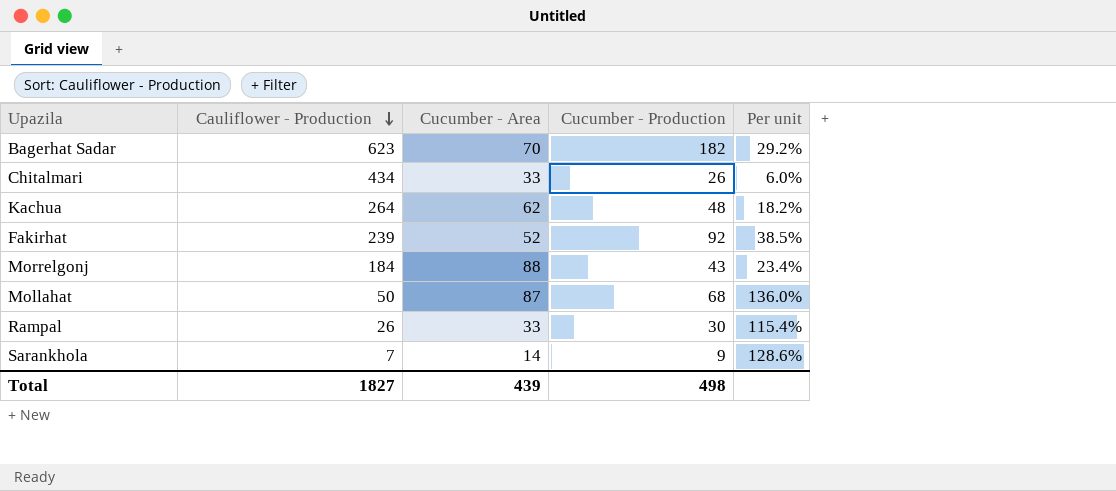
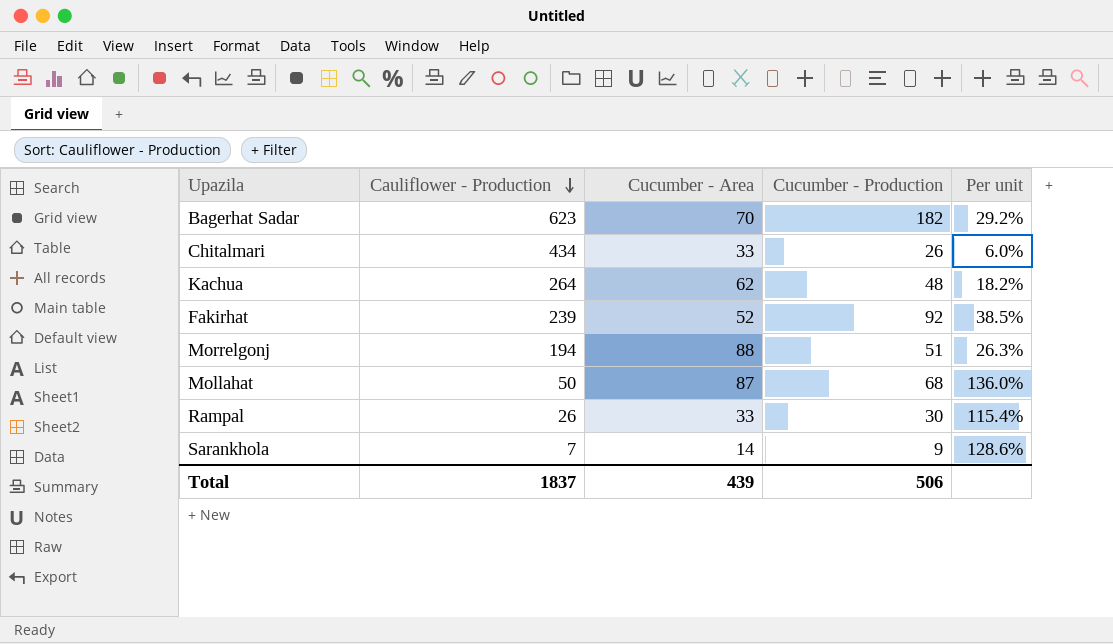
Morrelgonj | Cauliflower - Production: 184 -> 194
Morrelgonj | Cucumber - Production: 43 -> 51
Morrelgonj | Per unit: 23.4% -> 26.3%
Total | Cauliflower - Production: 1827 -> 1837
Total | Cucumber - Production: 498 -> 506

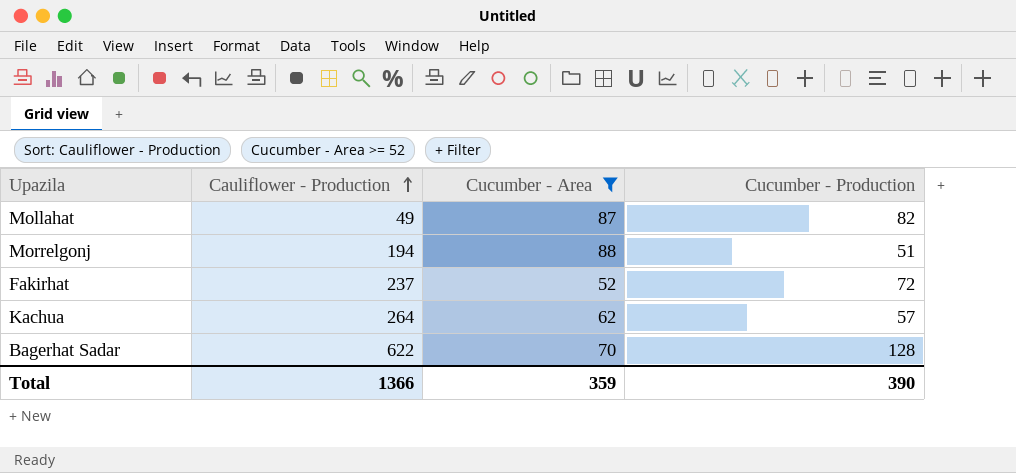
filter: none -> Cucumber - Area >= 52
row order: Cauliflower - Production descending -> Cauliflower - Production ascending
column Per unit | formula: [Cucumber - Production] / [Cauliflower - Production] -> none
Mollahat | Cauliflower - Production: 50 -> 49
Mollahat | Cucumber - Production: 68 -> 82
Fakirhat | Cauliflower - Production: 239 -> 237
Fakirhat | Cucumber - Production: 92 -> 72
Kachua | Cucumber - Production: 48 -> 57
Bagerhat Sadar | Cauliflower - Production: 623 -> 622
Bagerhat Sadar | Cucumber - Production: 182 -> 128
Total | Cauliflower - Production: 1837 -> 1366
Total | Cucumber - Area: 439 -> 359
Total | Cucumber - Production: 506 -> 390

